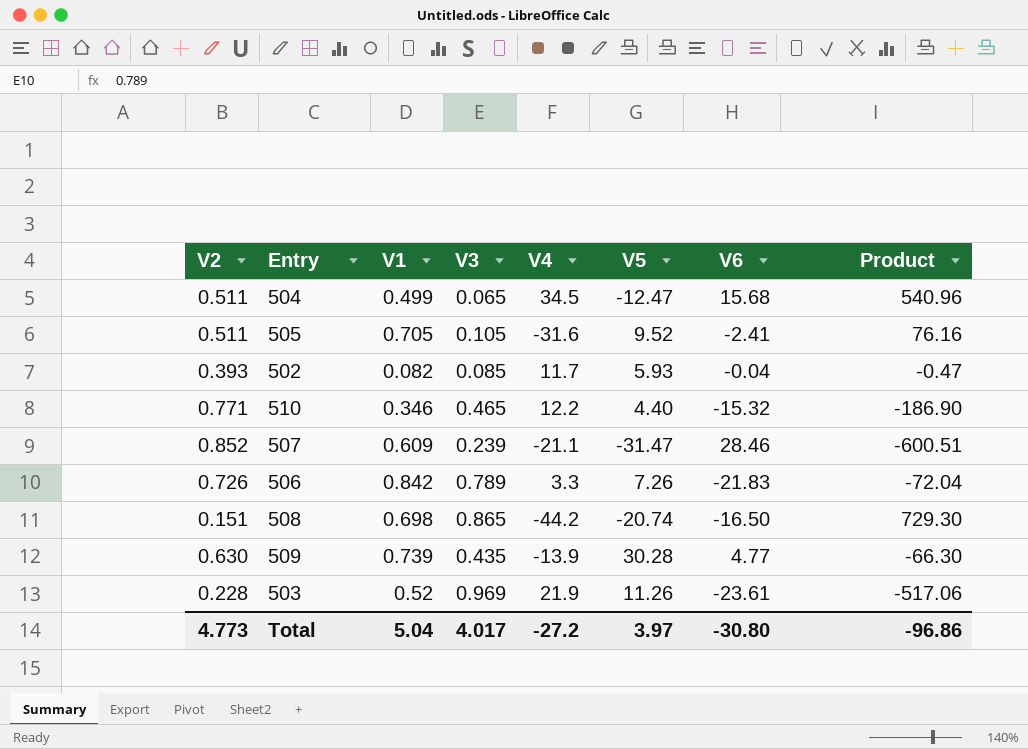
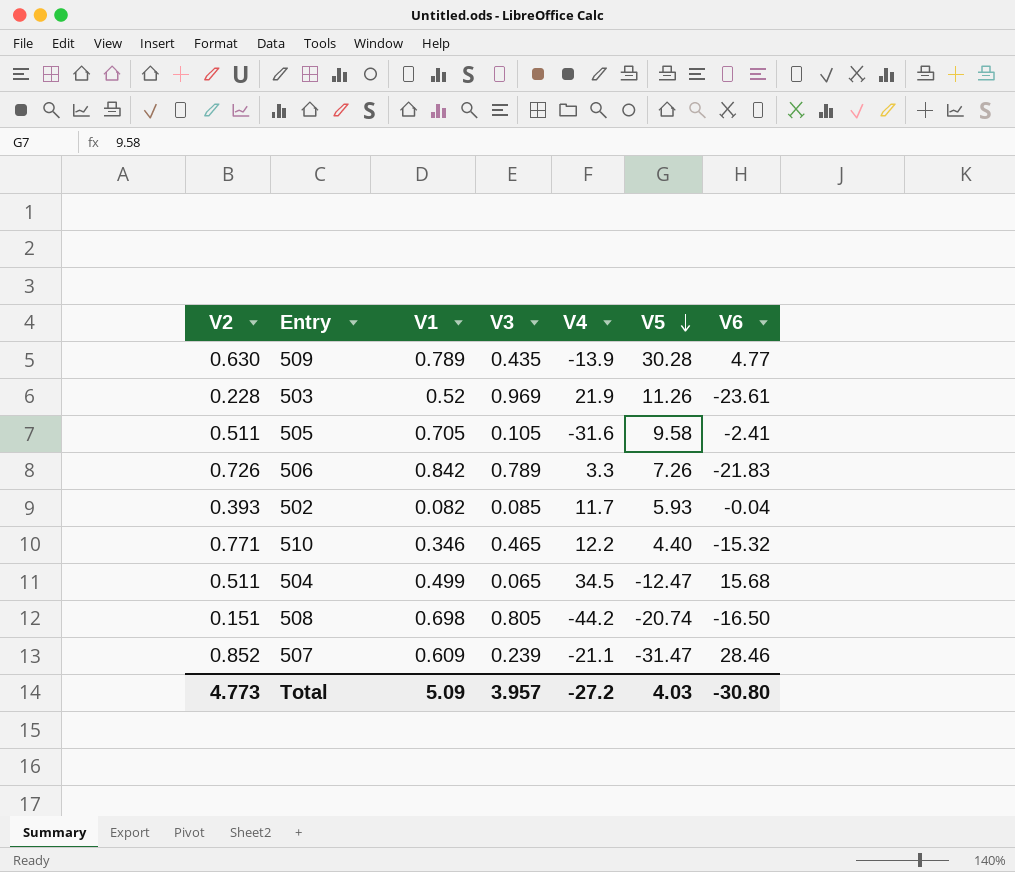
row order: none -> V5 descending
column Product | formula: [V4] * [V6] -> none
509 | V1: 0.739 -> 0.789
505 | V5: 9.52 -> 9.58
508 | V3: 0.865 -> 0.805
Total | V1: 5.04 -> 5.09
Total | V3: 4.017 -> 3.957
Total | V5: 3.97 -> 4.03

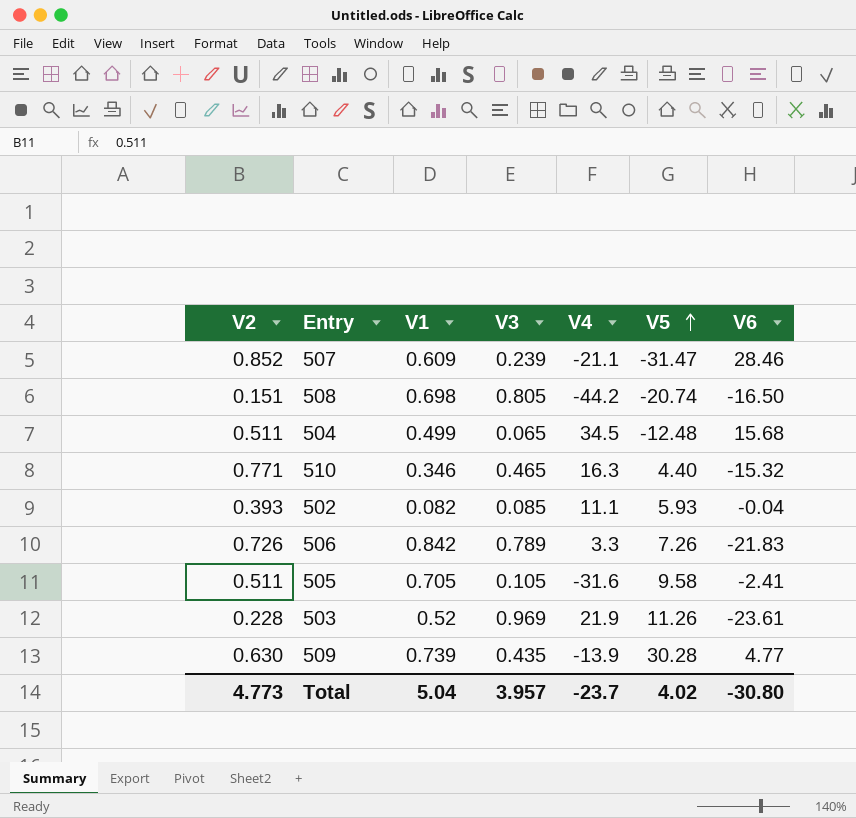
row order: V5 descending -> V5 ascending
504 | V5: -12.47 -> -12.48
510 | V4: 12.2 -> 16.3
502 | V4: 11.7 -> 11.1
509 | V1: 0.789 -> 0.739
Total | V1: 5.09 -> 5.04
Total | V4: -27.2 -> -23.7
Total | V5: 4.03 -> 4.02

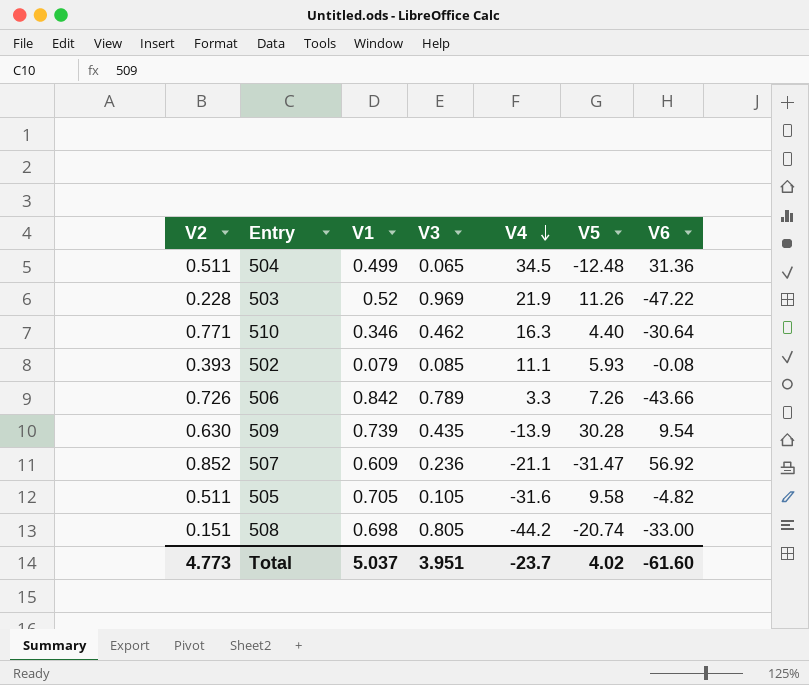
row order: V5 ascending -> V4 descending
504 | V6: 15.68 -> 31.36
503 | V6: -23.61 -> -47.22
510 | V3: 0.465 -> 0.462
510 | V6: -15.32 -> -30.64
502 | V1: 0.082 -> 0.079
502 | V6: -0.04 -> -0.08
506 | V6: -21.83 -> -43.66
509 | V6: 4.77 -> 9.54
507 | V3: 0.239 -> 0.236
507 | V6: 28.46 -> 56.92
505 | V6: -2.41 -> -4.82
508 | V6: -16.50 -> -33.00
Total | V1: 5.04 -> 5.037
Total | V3: 3.957 -> 3.951
Total | V6: -30.80 -> -61.60

